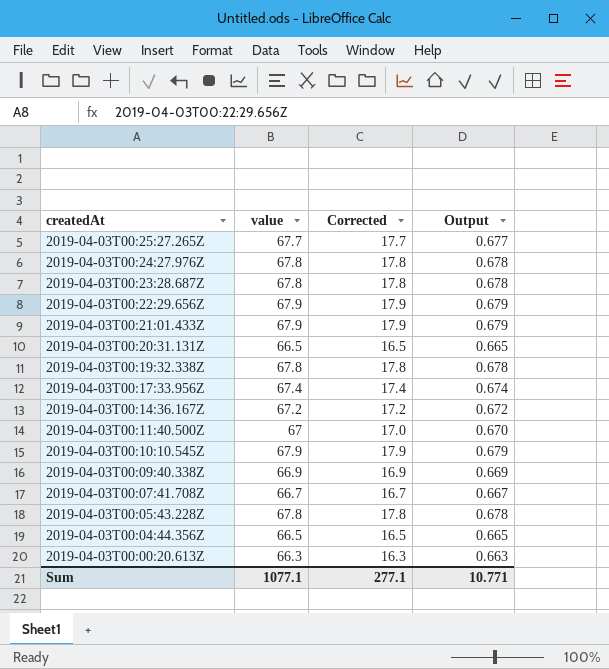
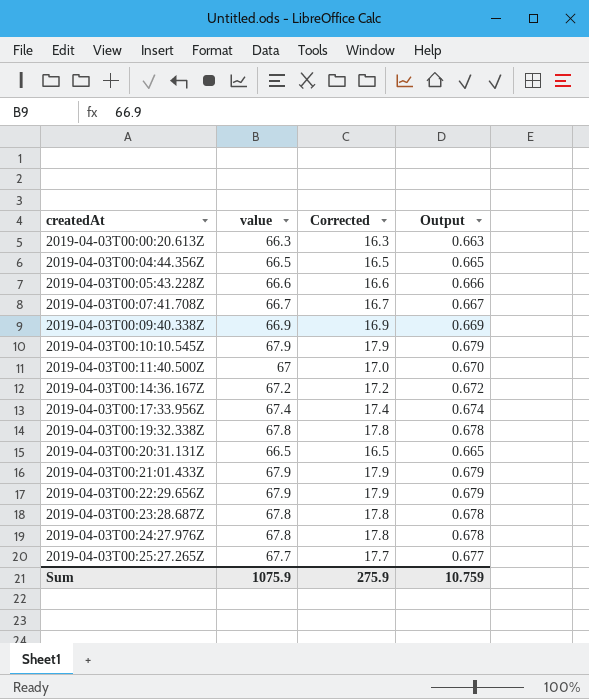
row order: createdAt descending -> createdAt ascending
2019-04-03T00:05:43.228Z | value: 67.8 -> 66.6
2019-04-03T00:05:43.228Z | Corrected: 17.8 -> 16.6
2019-04-03T00:05:43.228Z | Output: 0.678 -> 0.666
Sum | value: 1077.1 -> 1075.9
Sum | Corrected: 277.1 -> 275.9
Sum | Output: 10.771 -> 10.759

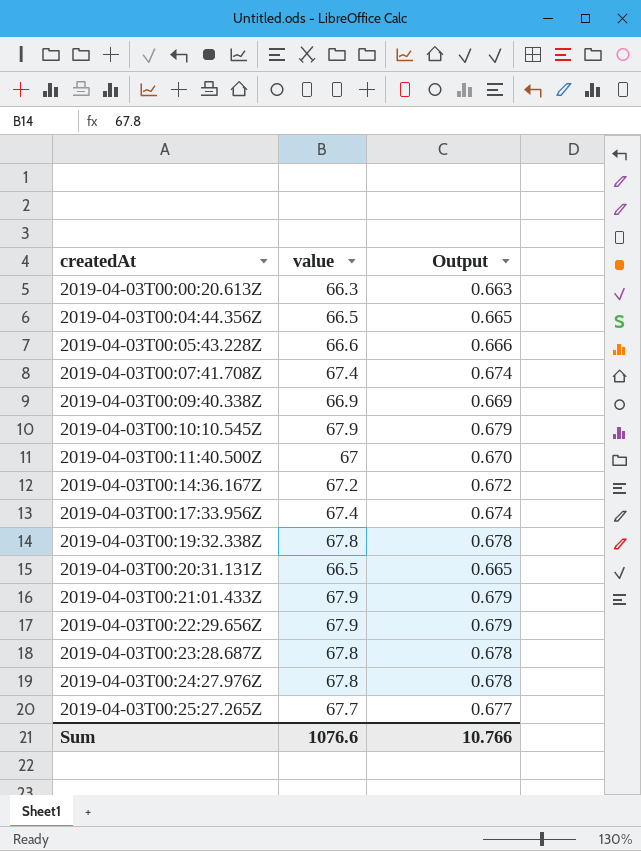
column Corrected | formula: [value] - 50 -> none
2019-04-03T00:07:41.708Z | value: 66.7 -> 67.4
2019-04-03T00:07:41.708Z | Output: 0.667 -> 0.674
Sum | value: 1075.9 -> 1076.6
Sum | Output: 10.759 -> 10.766

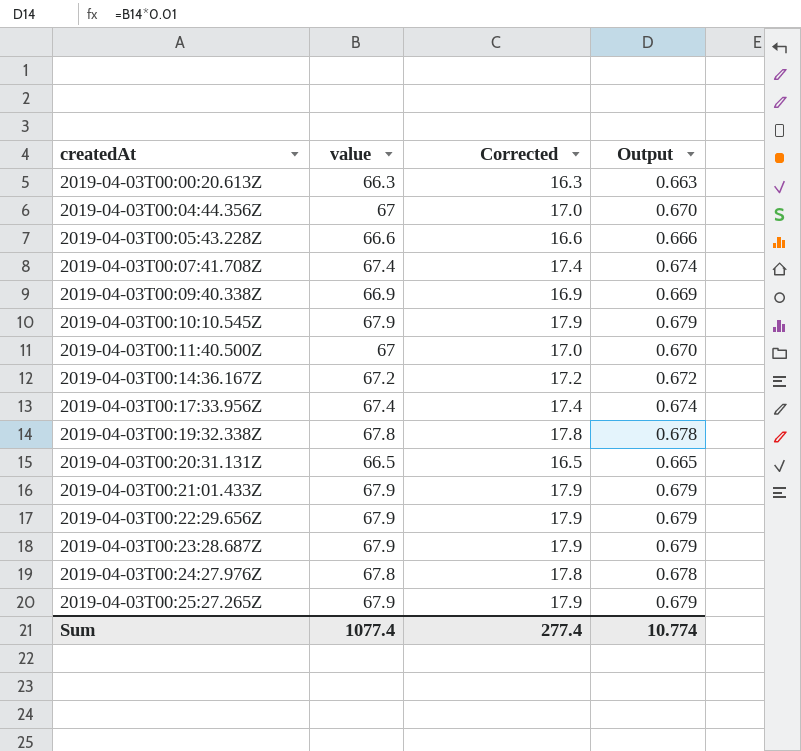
column Corrected | formula: none -> [value] - 50
2019-04-03T00:04:44.356Z | value: 66.5 -> 67
2019-04-03T00:04:44.356Z | Output: 0.665 -> 0.670
2019-04-03T00:23:28.687Z | value: 67.8 -> 67.9
2019-04-03T00:23:28.687Z | Output: 0.678 -> 0.679
2019-04-03T00:25:27.265Z | value: 67.7 -> 67.9
2019-04-03T00:25:27.265Z | Output: 0.677 -> 0.679
Sum | value: 1076.6 -> 1077.4
Sum | Output: 10.766 -> 10.774

